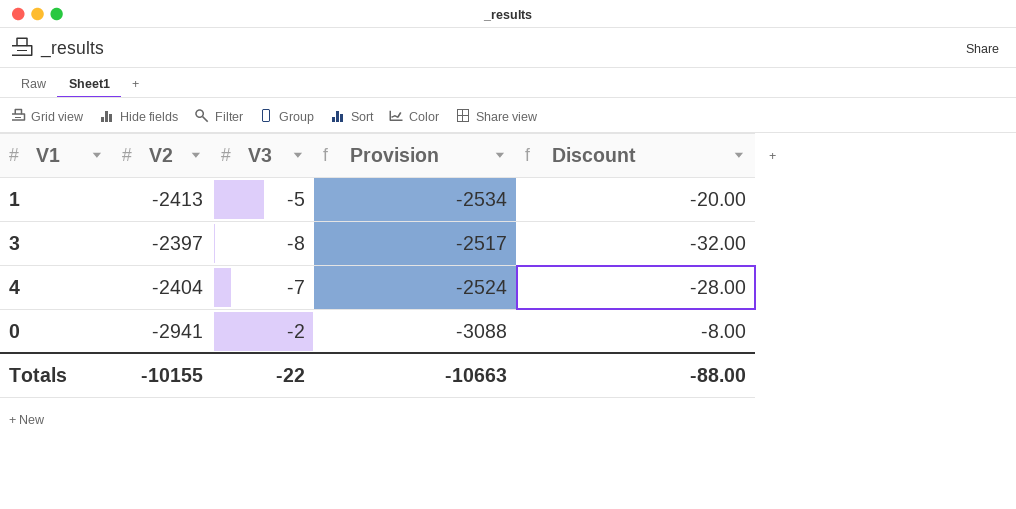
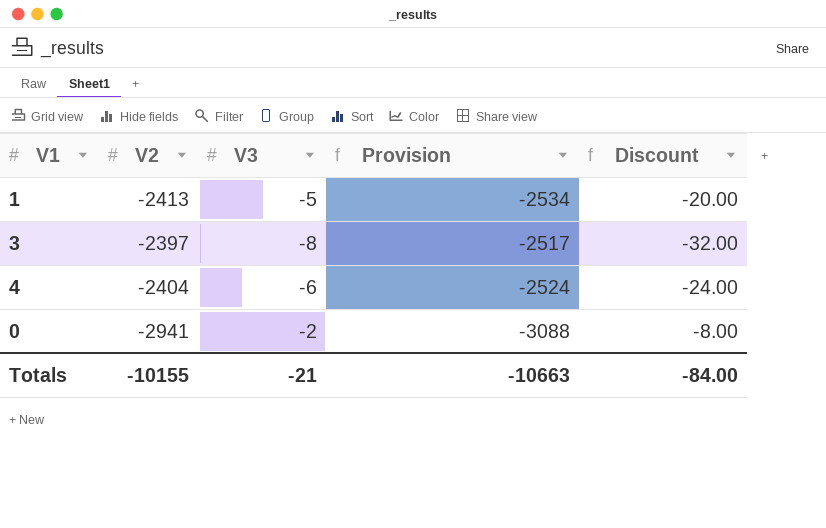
4 | V3: -7 -> -6
4 | Discount: -28.00 -> -24.00
Totals | V3: -22 -> -21
Totals | Discount: -88.00 -> -84.00

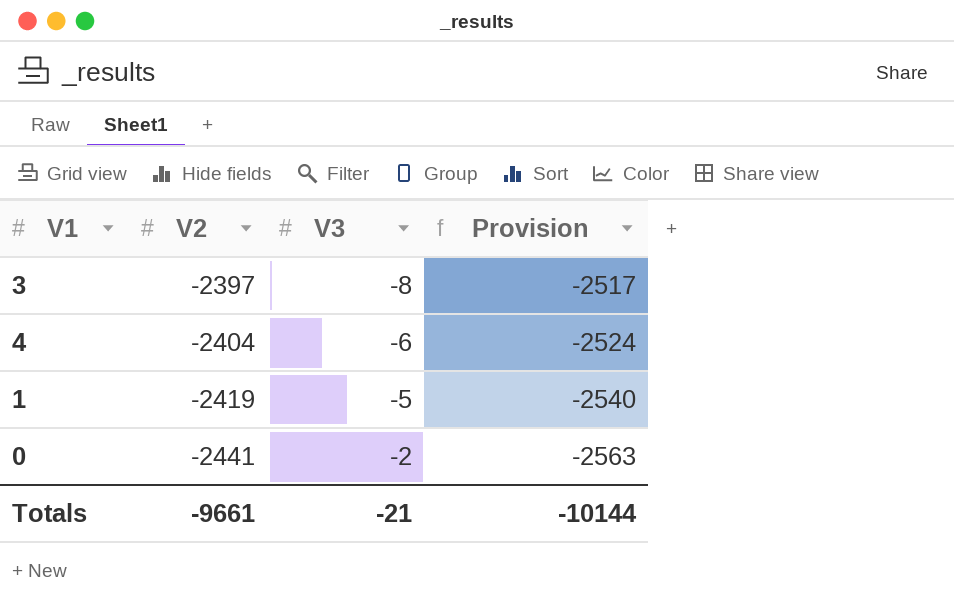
row order: none -> V2 descending
column Discount | formula: [V3] * 4 -> none
1 | V2: -2413 -> -2419
1 | Provision: -2534 -> -2540
0 | V2: -2941 -> -2441
0 | Provision: -3088 -> -2563
Totals | V2: -10155 -> -9661
Totals | Provision: -10663 -> -10144

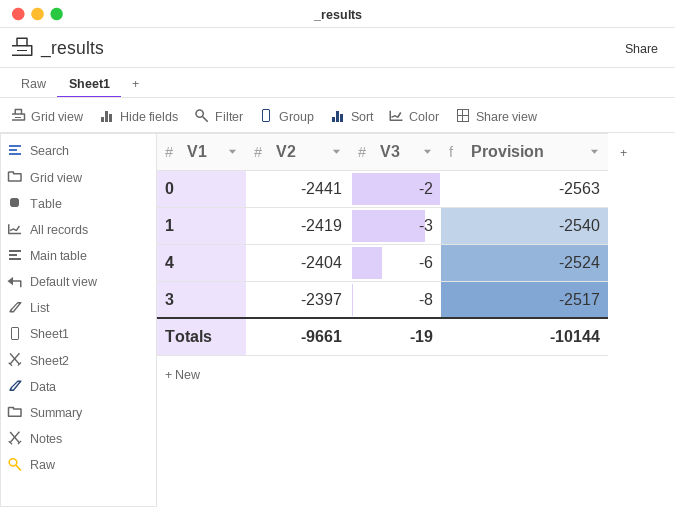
row order: V2 descending -> V2 ascending
1 | V3: -5 -> -3
Totals | V3: -21 -> -19

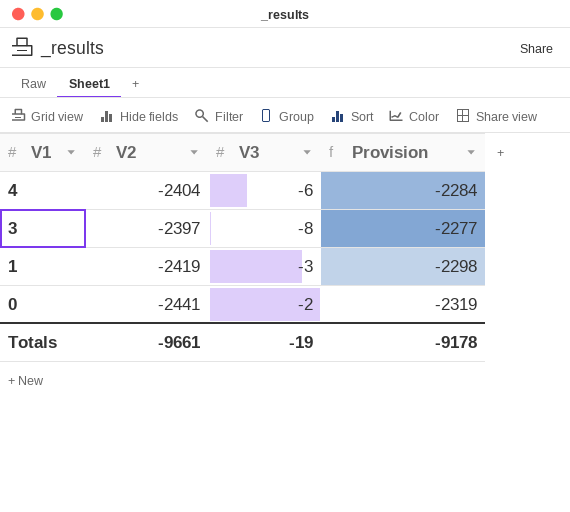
row order: V2 ascending -> V1 descending
column Provision | formula: [V2] * 1.05 -> [V2] * 0.95
Totals | Provision: -10144 -> -9178

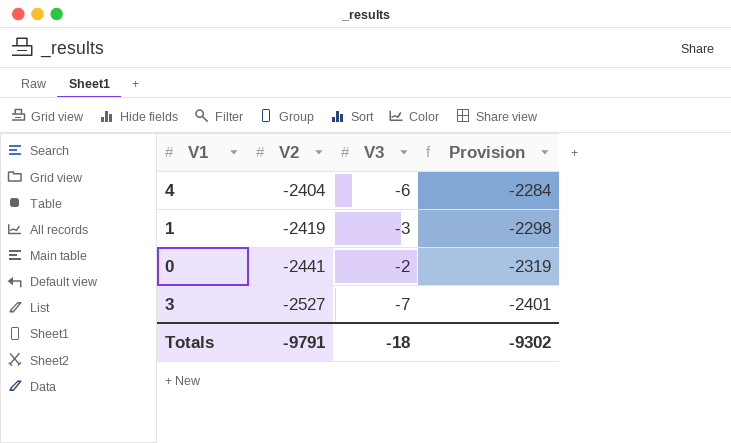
row order: V1 descending -> V2 descending
3 | V2: -2397 -> -2527
3 | V3: -8 -> -7
3 | Provision: -2277 -> -2401
Totals | V2: -9661 -> -9791
Totals | V3: -19 -> -18
Totals | Provision: -9178 -> -9302

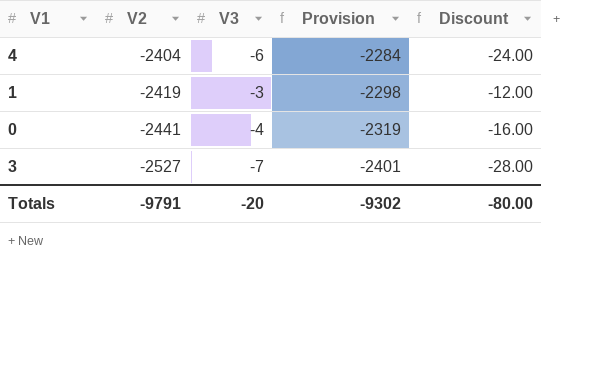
column Discount | formula: none -> [V3] * 4
0 | V3: -2 -> -4
Totals | V3: -18 -> -20

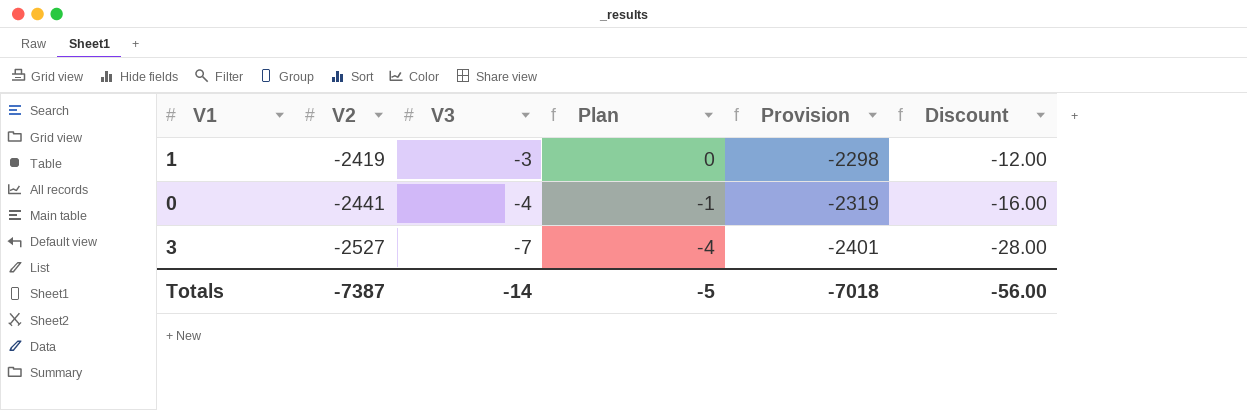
column Plan | formula: none -> [V3] + 3
row 4: -2404 | -6 | -2284 | -24.00 -> none
Totals | V2: -9791 -> -7387
Totals | V3: -20 -> -14
Totals | Provision: -9302 -> -7018
Totals | Discount: -80.00 -> -56.00

